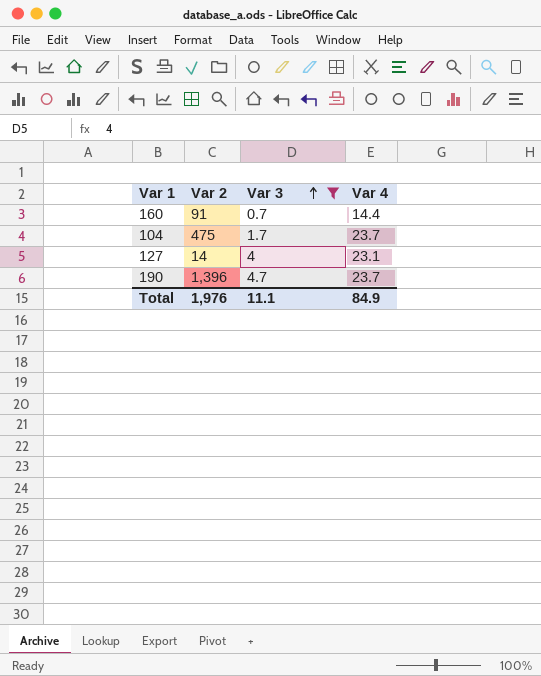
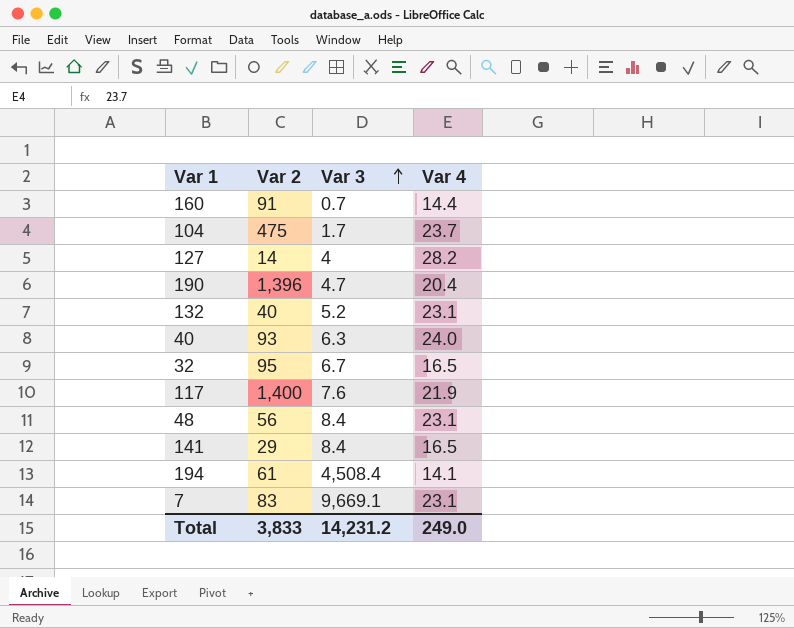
filter: Var 3 <= 4.7 -> none
127 | Var 4: 23.1 -> 28.2
190 | Var 4: 23.7 -> 20.4
Total | Var 2: 1,976 -> 3,833
Total | Var 3: 11.1 -> 14,231.2
Total | Var 4: 84.9 -> 249.0

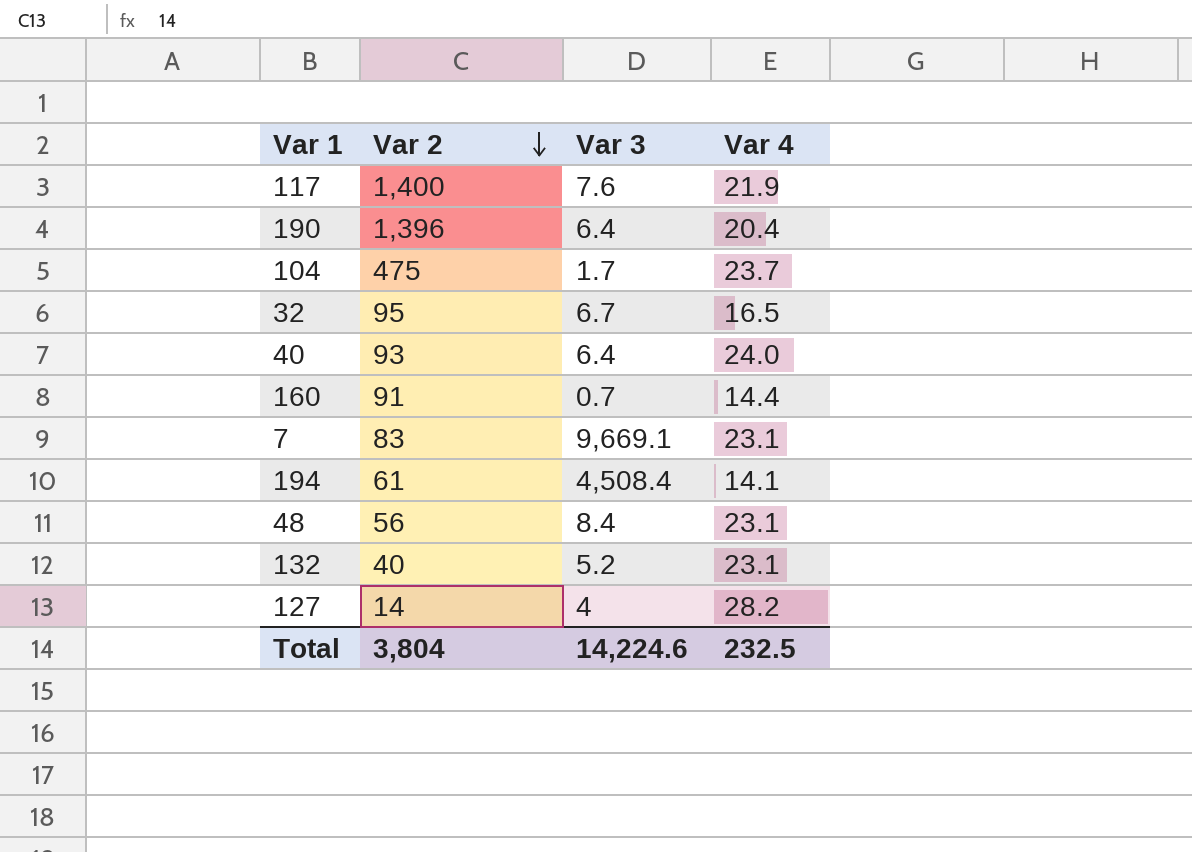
row order: Var 3 ascending -> Var 2 descending
row 141: 29 | 8.4 | 16.5 -> none
190 | Var 3: 4.7 -> 6.4
40 | Var 3: 6.3 -> 6.4
Total | Var 2: 3,833 -> 3,804
Total | Var 3: 14,231.2 -> 14,224.6
Total | Var 4: 249.0 -> 232.5

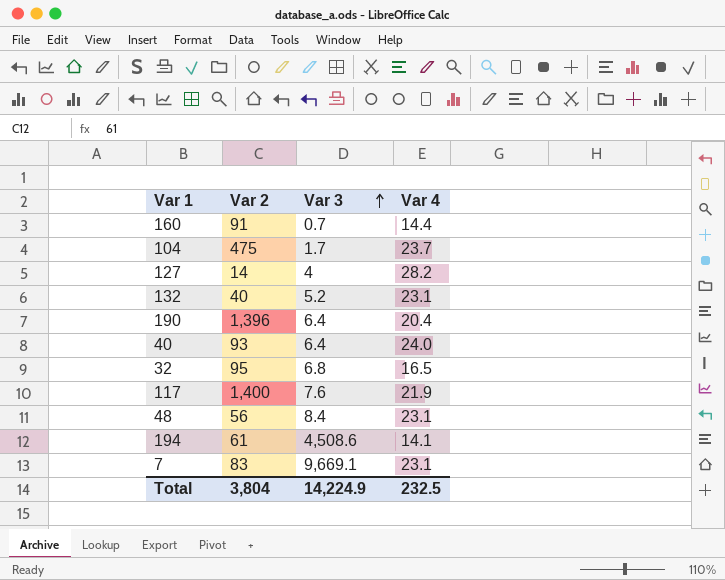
row order: Var 2 descending -> Var 3 ascending
32 | Var 3: 6.7 -> 6.8
194 | Var 3: 4,508.4 -> 4,508.6
Total | Var 3: 14,224.6 -> 14,224.9

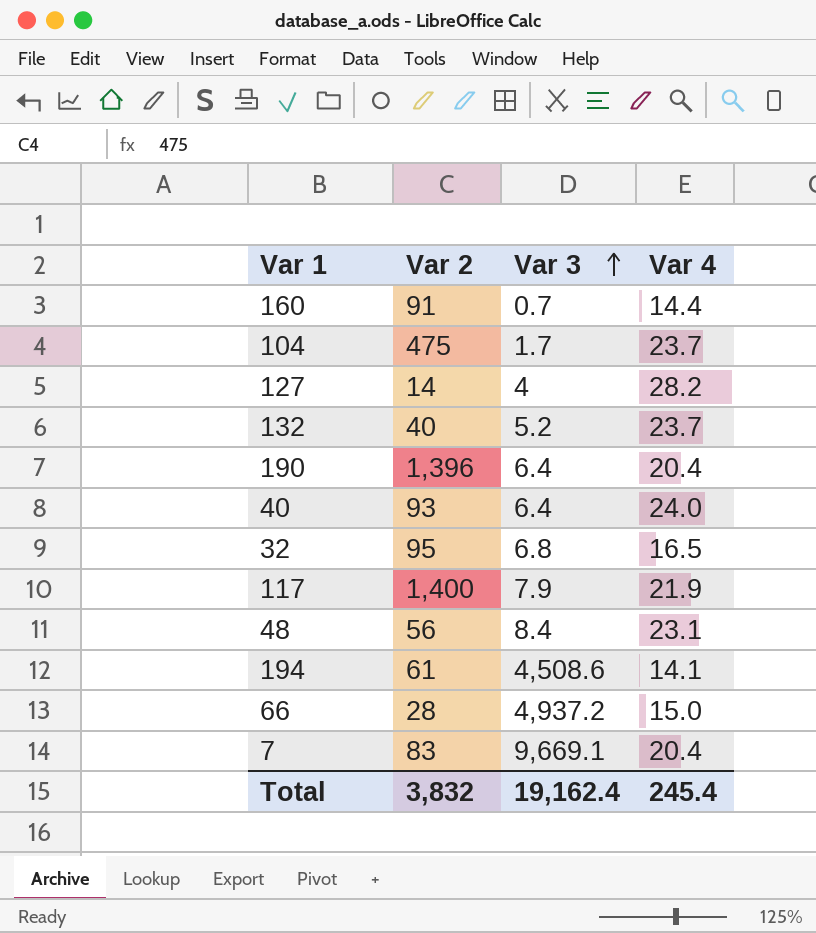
132 | Var 4: 23.1 -> 23.7
117 | Var 3: 7.6 -> 7.9
row 66: none -> 28 | 4,937.2 | 15.0
7 | Var 4: 23.1 -> 20.4
Total | Var 2: 3,804 -> 3,832
Total | Var 3: 14,224.9 -> 19,162.4
Total | Var 4: 232.5 -> 245.4

